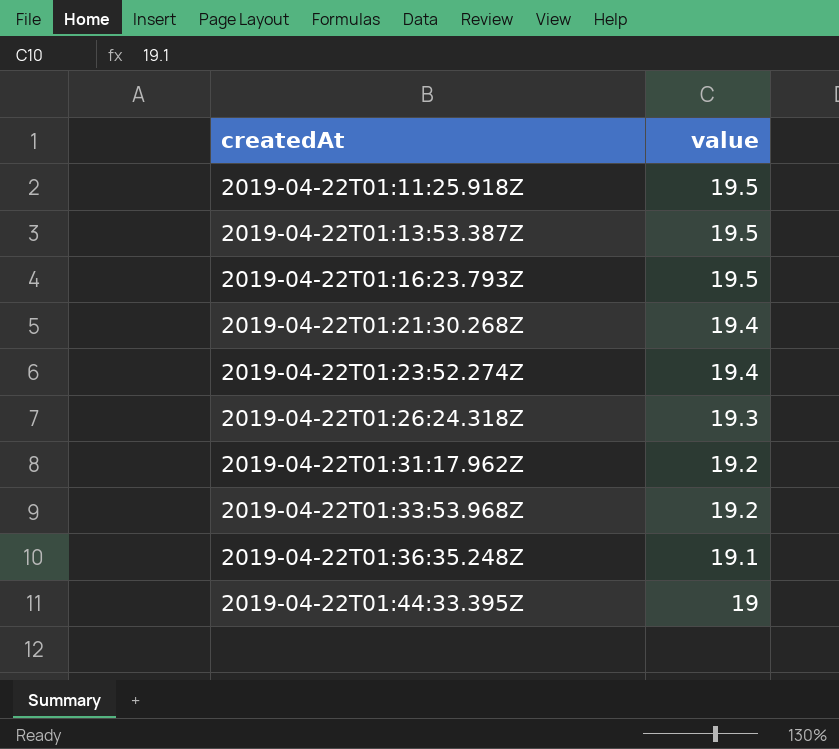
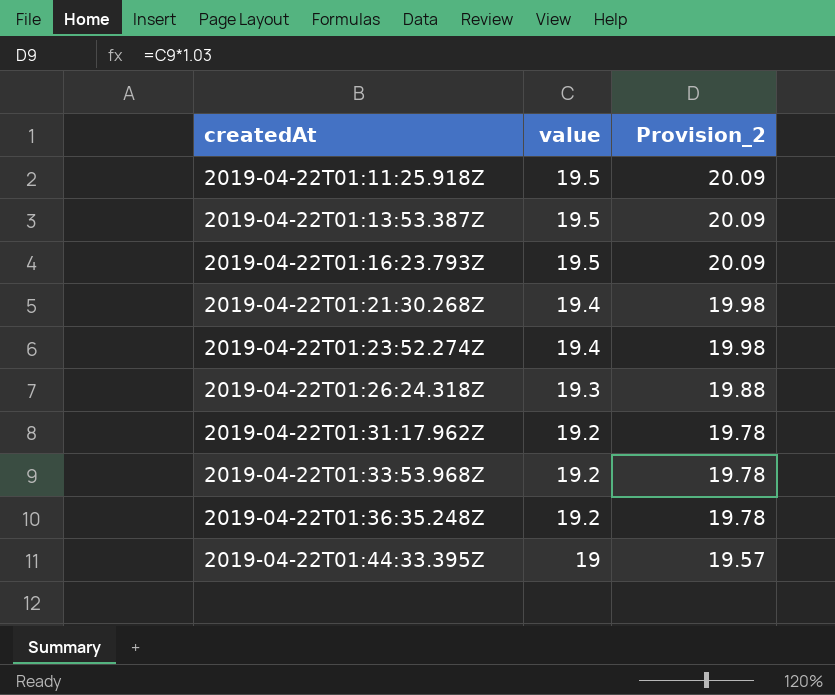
column Provision_2 | formula: none -> [value] * 1.03
2019-04-22T01:36:35.248Z | value: 19.1 -> 19.2

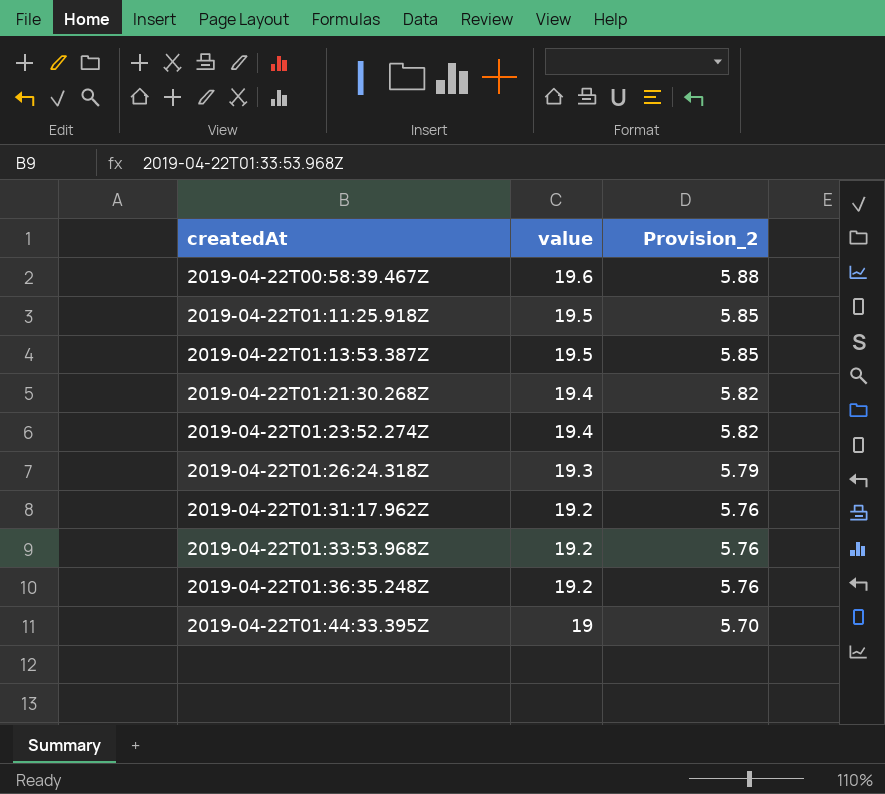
column Provision_2 | formula: [value] * 1.03 -> [value] * 0.3
row 2019-04-22T01:16:23.793Z: 19.5 | 20.09 -> none
row 2019-04-22T00:58:39.467Z: none -> 19.6 | 5.88

